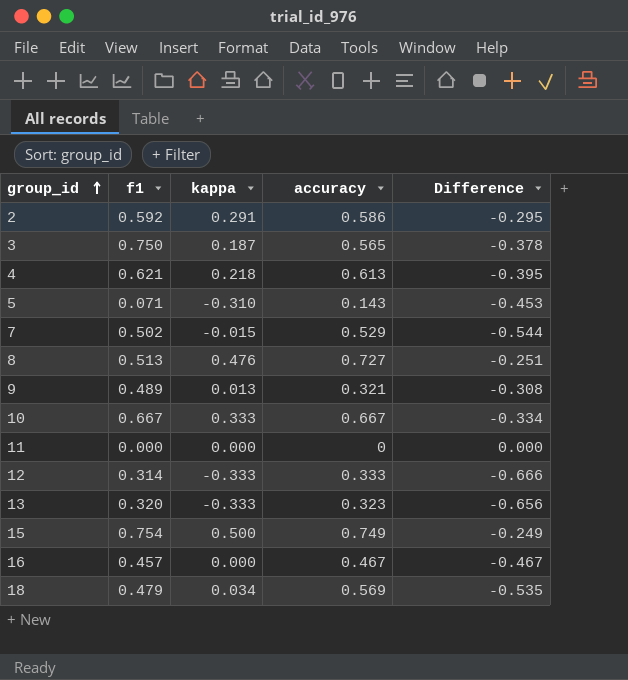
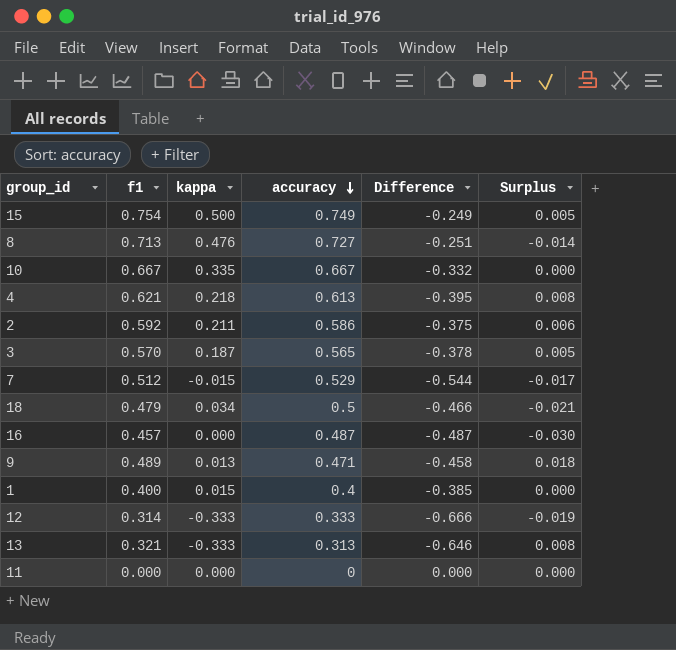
row order: group_id ascending -> accuracy descending
column Surplus | formula: none -> [f1] - [accuracy]
row 5: 0.071 | -0.310 | 0.143 | -0.453 -> none
8 | f1: 0.513 -> 0.713
10 | kappa: 0.333 -> 0.335
10 | Difference: -0.334 -> -0.332
2 | kappa: 0.291 -> 0.211
2 | Difference: -0.295 -> -0.375
3 | f1: 0.750 -> 0.570
7 | f1: 0.502 -> 0.512
18 | accuracy: 0.569 -> 0.5
18 | Difference: -0.535 -> -0.466
16 | accuracy: 0.467 -> 0.487
16 | Difference: -0.467 -> -0.487
9 | accuracy: 0.321 -> 0.471
9 | Difference: -0.308 -> -0.458
row 1: none -> 0.400 | 0.015 | 0.4 | -0.385 | 0.000
13 | f1: 0.320 -> 0.321
13 | accuracy: 0.323 -> 0.313
13 | Difference: -0.656 -> -0.646

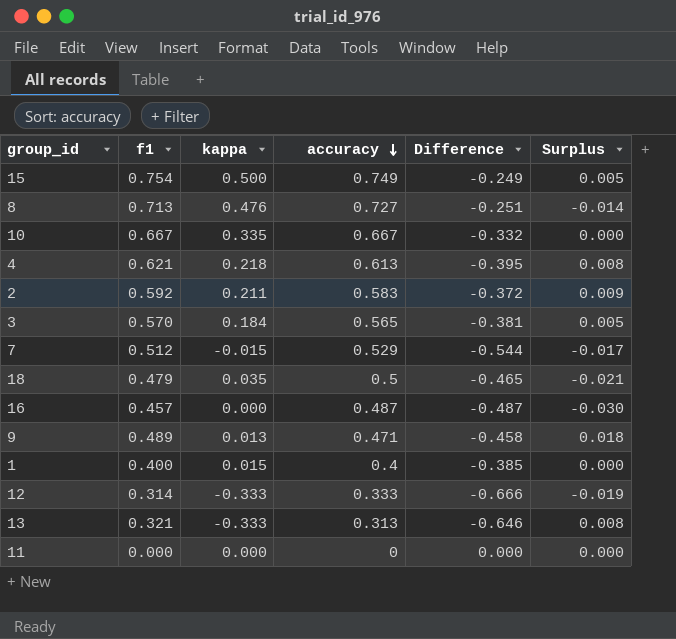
2 | accuracy: 0.586 -> 0.583
2 | Difference: -0.375 -> -0.372
2 | Surplus: 0.006 -> 0.009
3 | kappa: 0.187 -> 0.184
3 | Difference: -0.378 -> -0.381
18 | kappa: 0.034 -> 0.035
18 | Difference: -0.466 -> -0.465

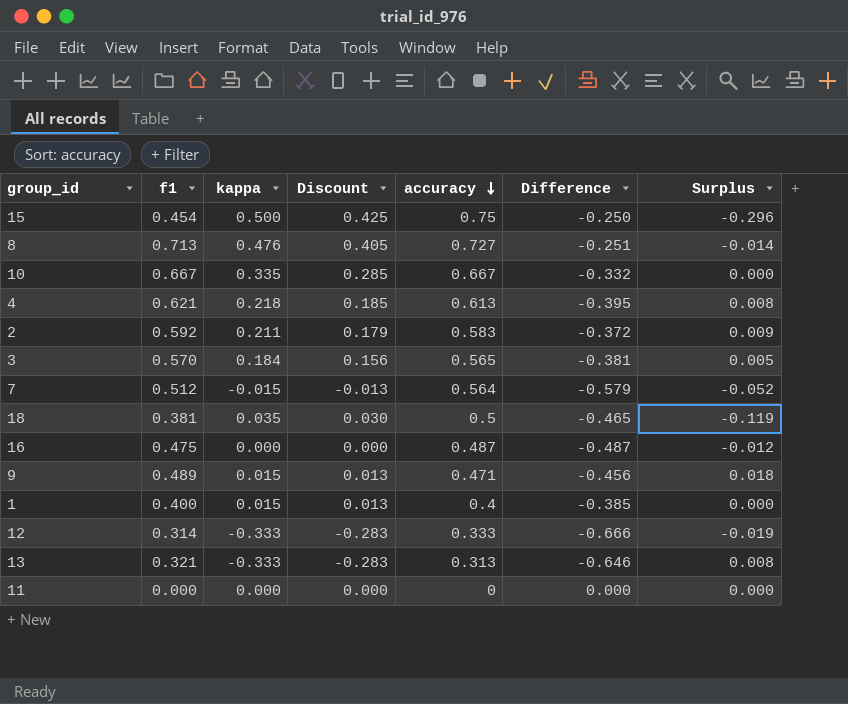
column Discount | formula: none -> [kappa] * 0.85
15 | f1: 0.754 -> 0.454
15 | accuracy: 0.749 -> 0.75
15 | Difference: -0.249 -> -0.250
15 | Surplus: 0.005 -> -0.296
7 | accuracy: 0.529 -> 0.564
7 | Difference: -0.544 -> -0.579
7 | Surplus: -0.017 -> -0.052
18 | f1: 0.479 -> 0.381
18 | Surplus: -0.021 -> -0.119
16 | f1: 0.457 -> 0.475
16 | Surplus: -0.030 -> -0.012
9 | kappa: 0.013 -> 0.015
9 | Difference: -0.458 -> -0.456

